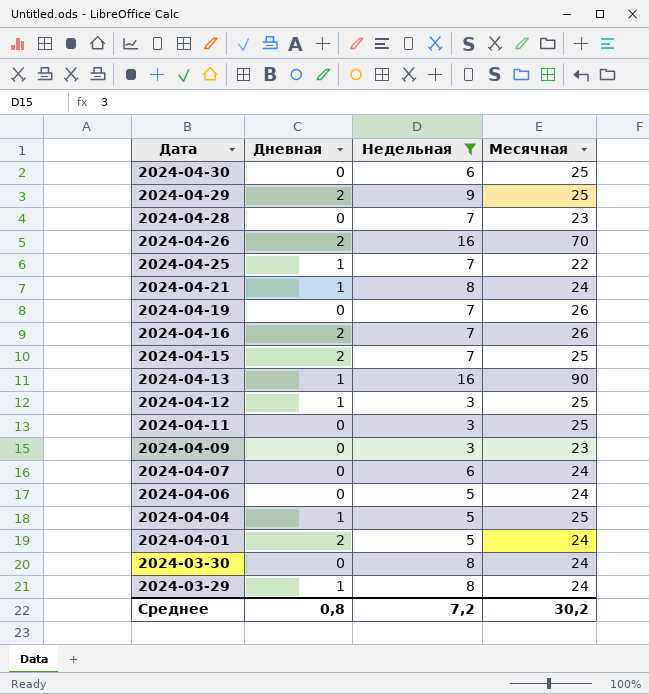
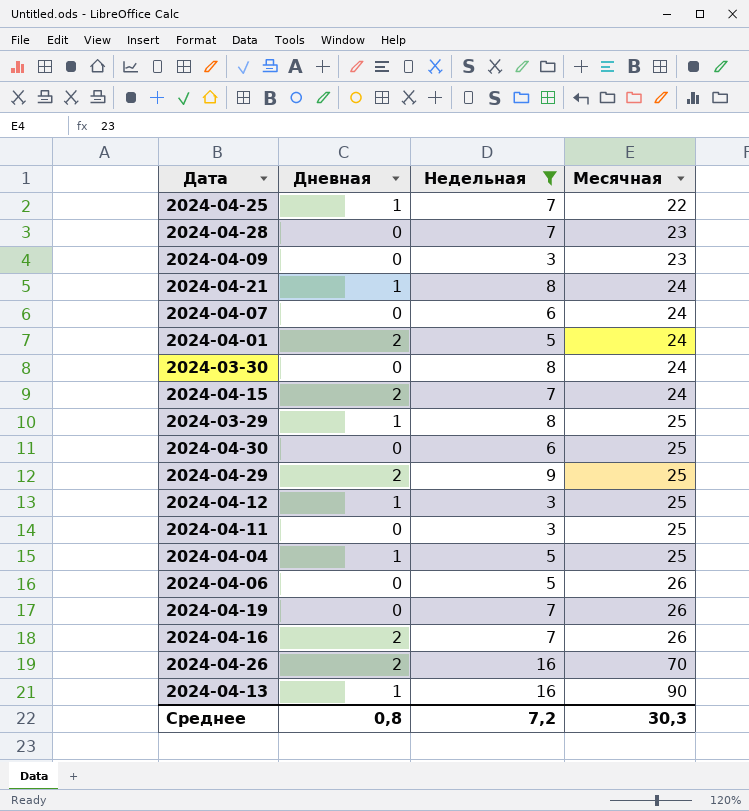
row order: Дата descending -> Месячная ascending
2024-04-15 | Месячная: 25 -> 24
2024-03-29 | Месячная: 24 -> 25
2024-04-06 | Месячная: 24 -> 26
Среднее | Месячная: 30,2 -> 30,3

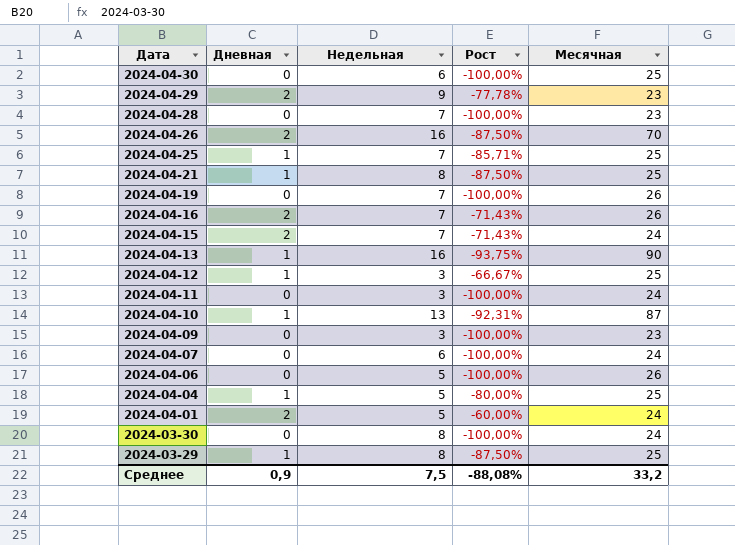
filter: Недельная != 13 -> none
row order: Месячная ascending -> Дата descending
column Рост | formula: none -> ([Дневная] - [Недельная]) / [Недельная]
2024-04-29 | Месячная: 25 -> 23
2024-04-25 | Месячная: 22 -> 25
2024-04-21 | Месячная: 24 -> 25
2024-04-11 | Месячная: 25 -> 24
Среднее | Дневная: 0,8 -> 0,9
Среднее | Недельная: 7,2 -> 7,5
Среднее | Месячная: 30,3 -> 33,2

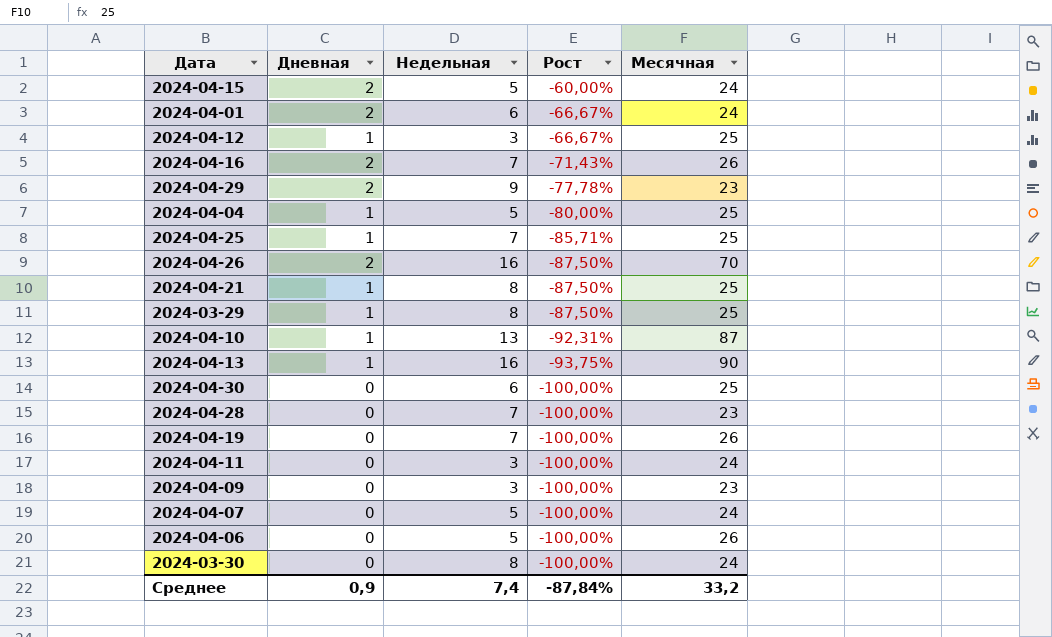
row order: Дата descending -> Рост descending
2024-04-15 | Недельная: 7 -> 5
2024-04-15 | Рост: -71,43% -> -60,00%
2024-04-01 | Недельная: 5 -> 6
2024-04-01 | Рост: -60,00% -> -66,67%
2024-04-07 | Недельная: 6 -> 5
Среднее | Недельная: 7,5 -> 7,4
Среднее | Рост: -88,08% -> -87,84%

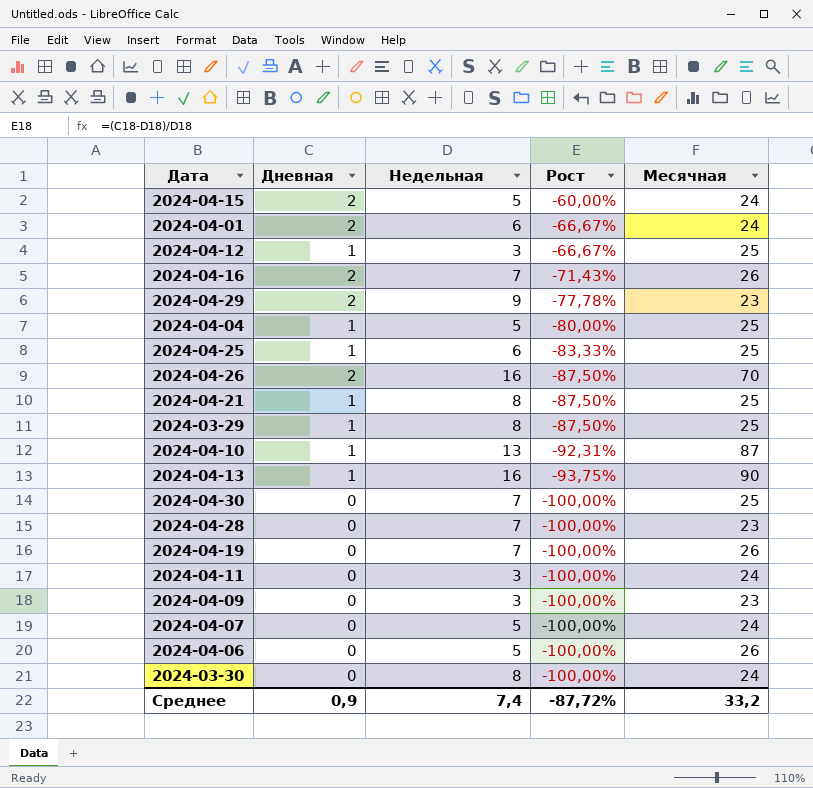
2024-04-25 | Недельная: 7 -> 6
2024-04-25 | Рост: -85,71% -> -83,33%
2024-04-30 | Недельная: 6 -> 7
Среднее | Рост: -87,84% -> -87,72%

